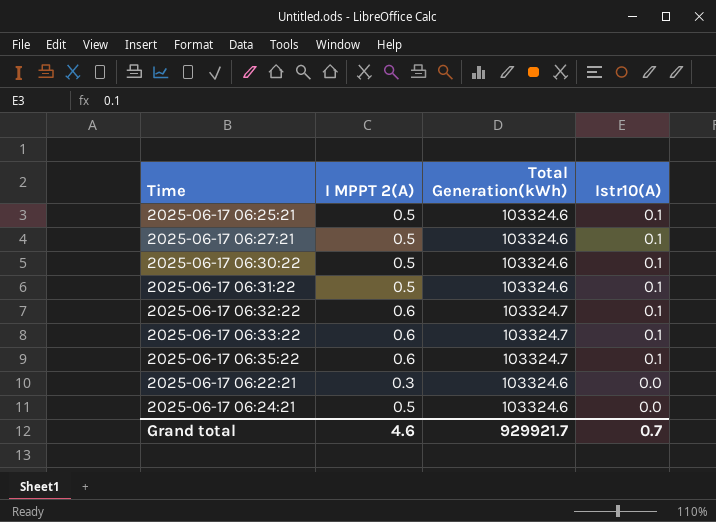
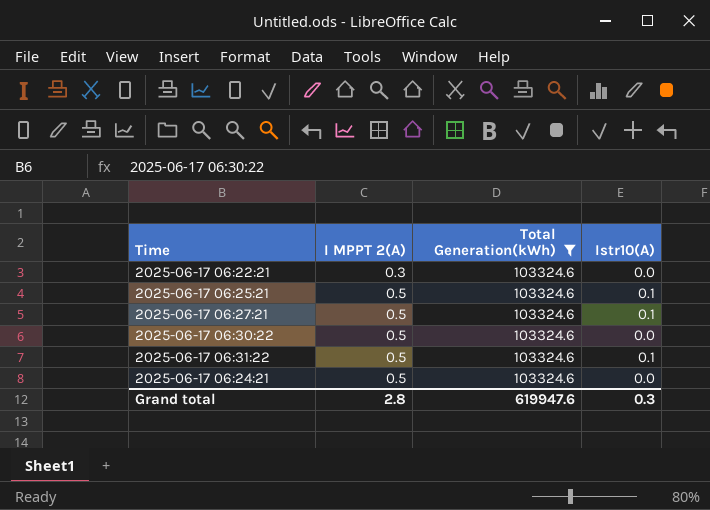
filter: none -> Total Generation(kWh) = 103324.6
row order: Istr10(A) descending -> I MPPT 2(A) ascending
2025-06-17 06:30:22 | Istr10(A): 0.1 -> 0.0
Grand total | I MPPT 2(A): 4.6 -> 2.8
Grand total | Total Generation(kWh): 929921.7 -> 619947.6
Grand total | Istr10(A): 0.7 -> 0.3

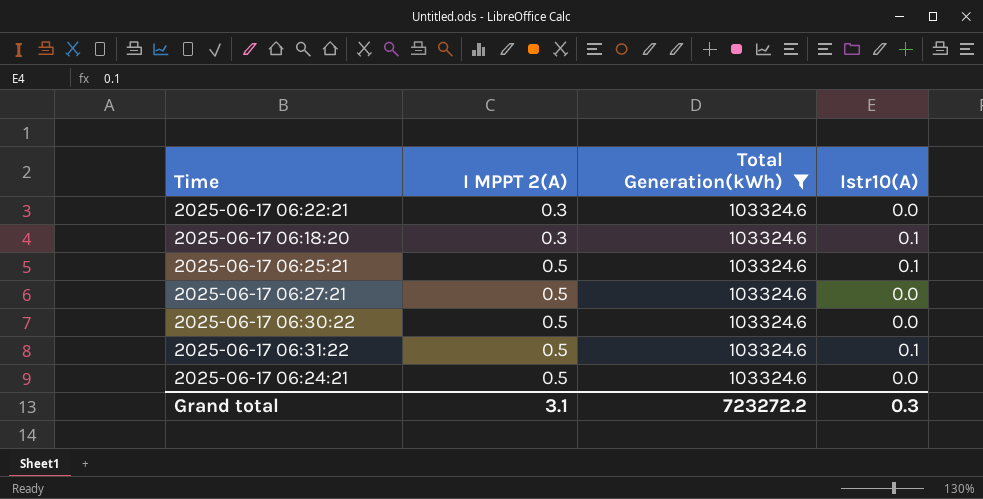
row 2025-06-17 06:18:20: none -> 0.3 | 103324.6 | 0.1
2025-06-17 06:27:21 | Istr10(A): 0.1 -> 0.0
Grand total | I MPPT 2(A): 2.8 -> 3.1
Grand total | Total Generation(kWh): 619947.6 -> 723272.2

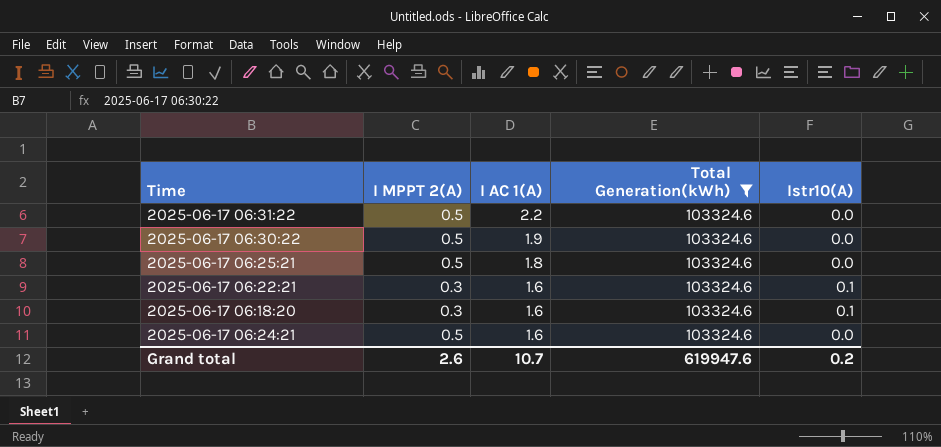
row order: I MPPT 2(A) ascending -> I AC 1(A) descending
column I AC 1(A) | position: none -> 3
row 2025-06-17 06:27:21: 0.5 | 103324.6 | 0.0 -> none
2025-06-17 06:31:22 | Istr10(A): 0.1 -> 0.0
2025-06-17 06:25:21 | Istr10(A): 0.1 -> 0.0
2025-06-17 06:22:21 | Istr10(A): 0.0 -> 0.1
Grand total | I MPPT 2(A): 3.1 -> 2.6
Grand total | Total Generation(kWh): 723272.2 -> 619947.6
Grand total | Istr10(A): 0.3 -> 0.2

